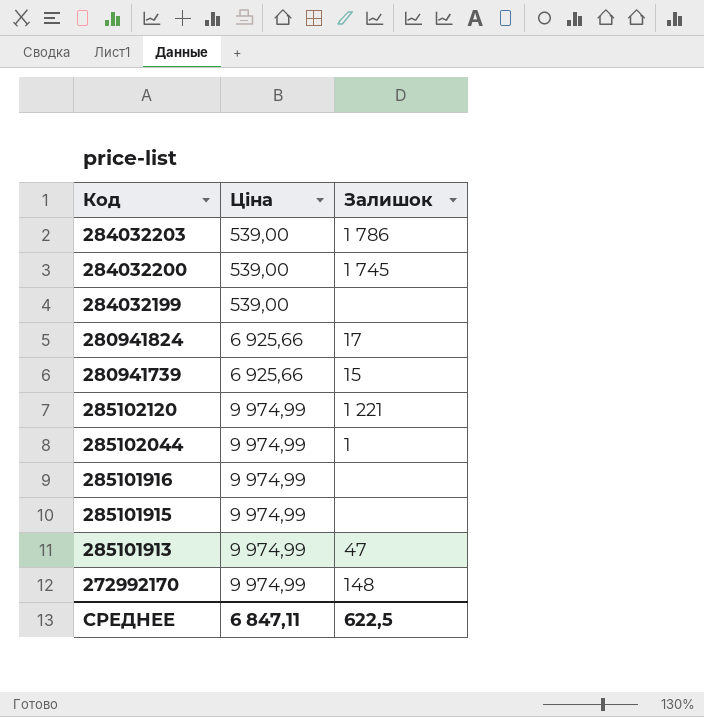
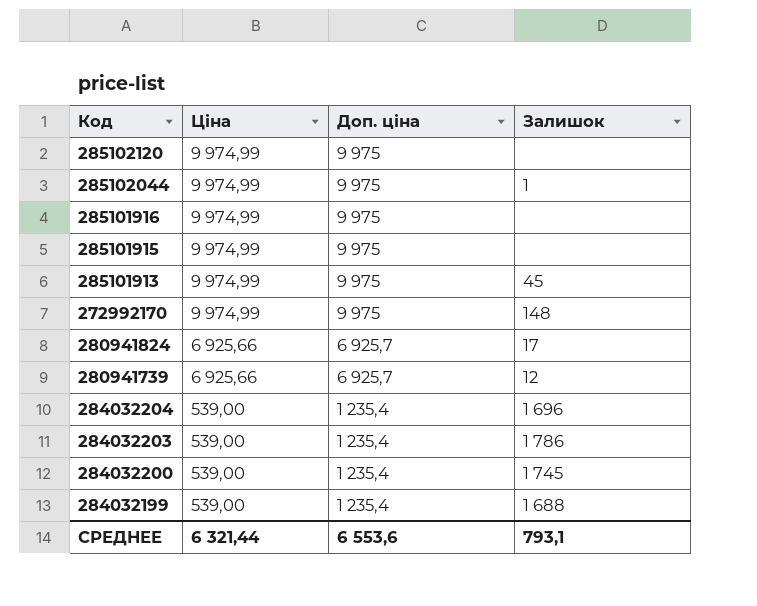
row order: Ціна ascending -> Ціна descending
column Доп. ціна | position: none -> 3
285102120 | Залишок: 1 221 -> none
285101913 | Залишок: 47 -> 45
280941739 | Залишок: 15 -> 12
row 284032204: none -> 539,00 | 1 235,4 | 1 696
284032199 | Залишок: none -> 1 688
СРЕДНЕЕ | Ціна: 6 847,11 -> 6 321,44
СРЕДНЕЕ | Залишок: 622,5 -> 793,1

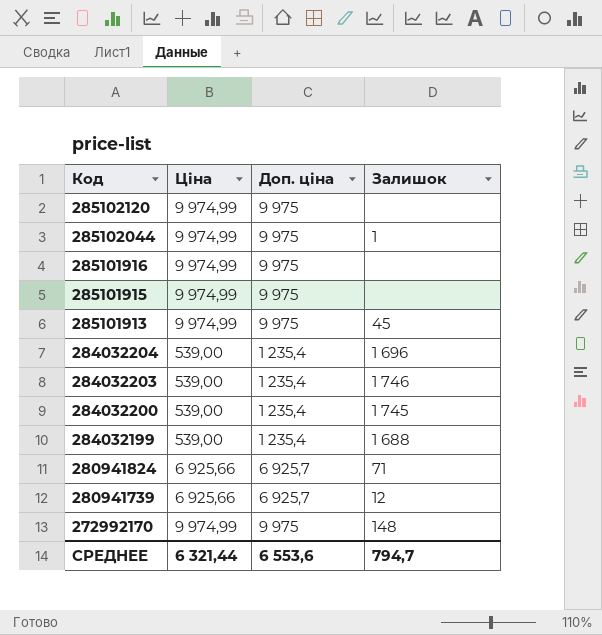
row order: Ціна descending -> Код descending
284032203 | Залишок: 1 786 -> 1 746
280941824 | Залишок: 17 -> 71
СРЕДНЕЕ | Залишок: 793,1 -> 794,7

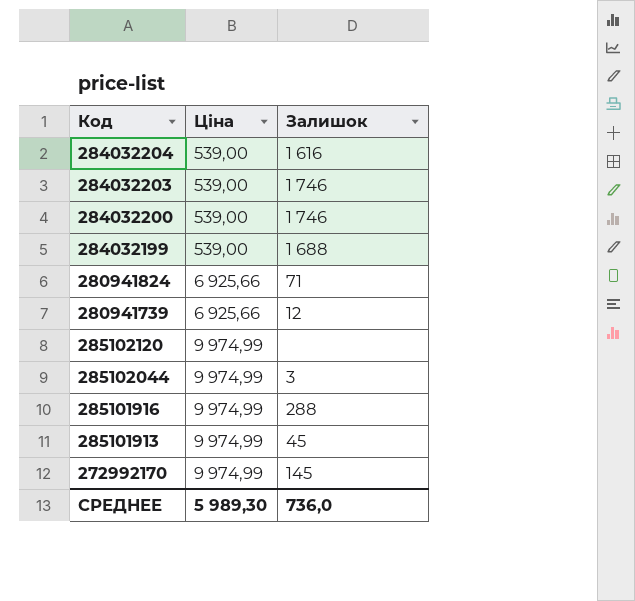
row order: Код descending -> Ціна ascending
column Доп. ціна | position: 3 -> none
row 285101915: 9 974,99 | 9 975 | none -> none
284032204 | Залишок: 1 696 -> 1 616
284032200 | Залишок: 1 745 -> 1 746
285102044 | Залишок: 1 -> 3
285101916 | Залишок: none -> 288
272992170 | Залишок: 148 -> 145
СРЕДНЕЕ | Ціна: 6 321,44 -> 5 989,30
СРЕДНЕЕ | Залишок: 794,7 -> 736,0

